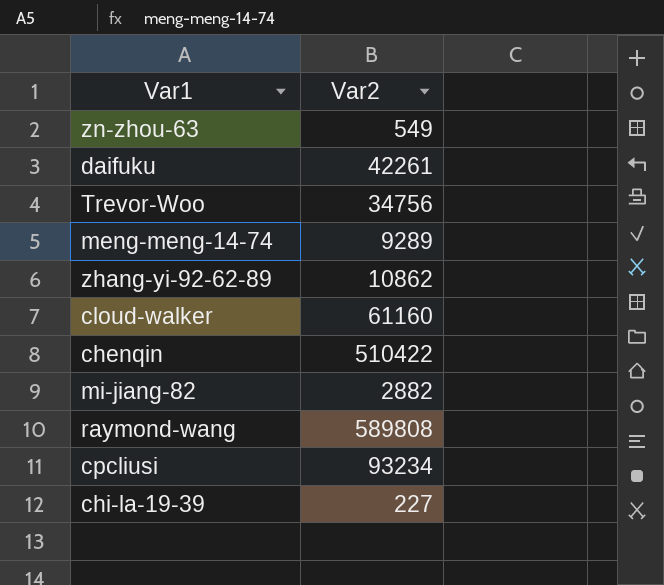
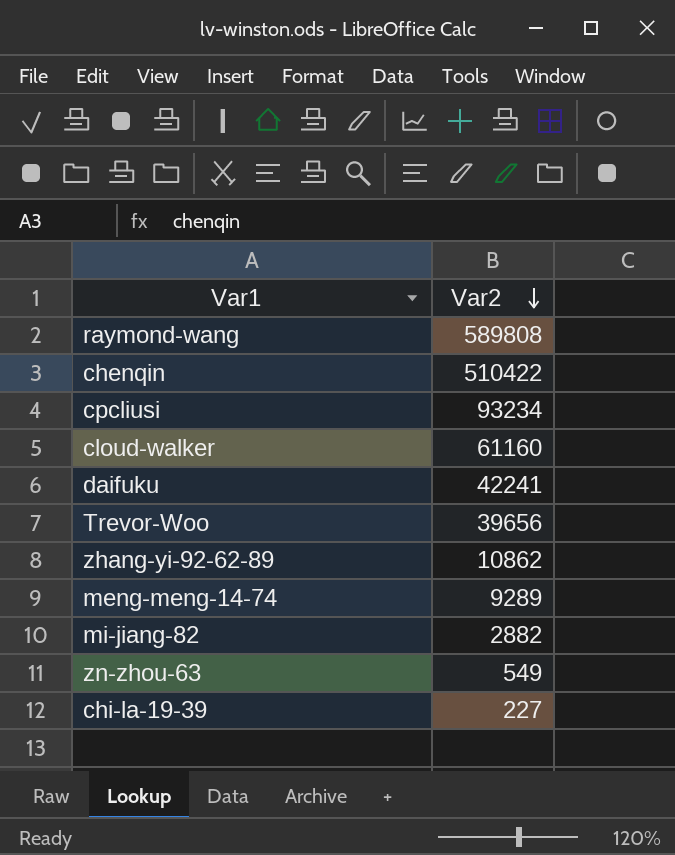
row order: none -> Var2 descending
daifuku | Var2: 42261 -> 42241
Trevor-Woo | Var2: 34756 -> 39656

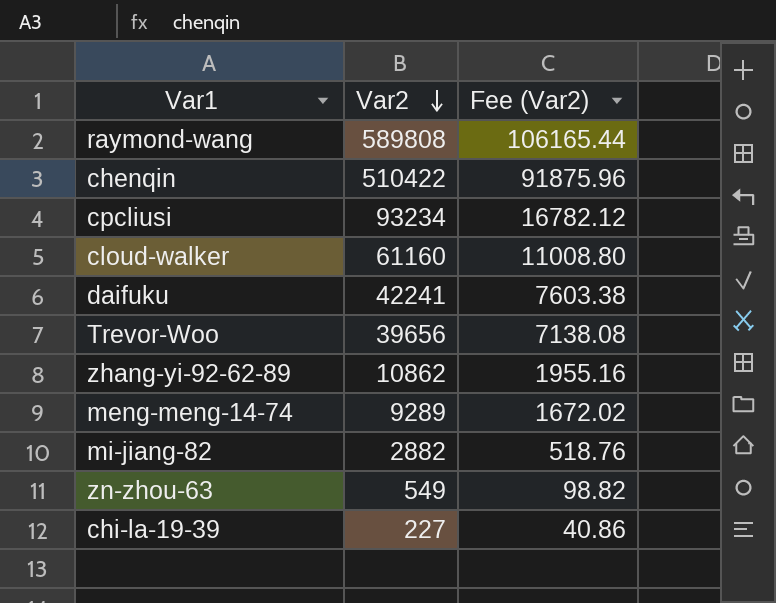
column Fee (Var2) | formula: none -> [Var2] * 0.18

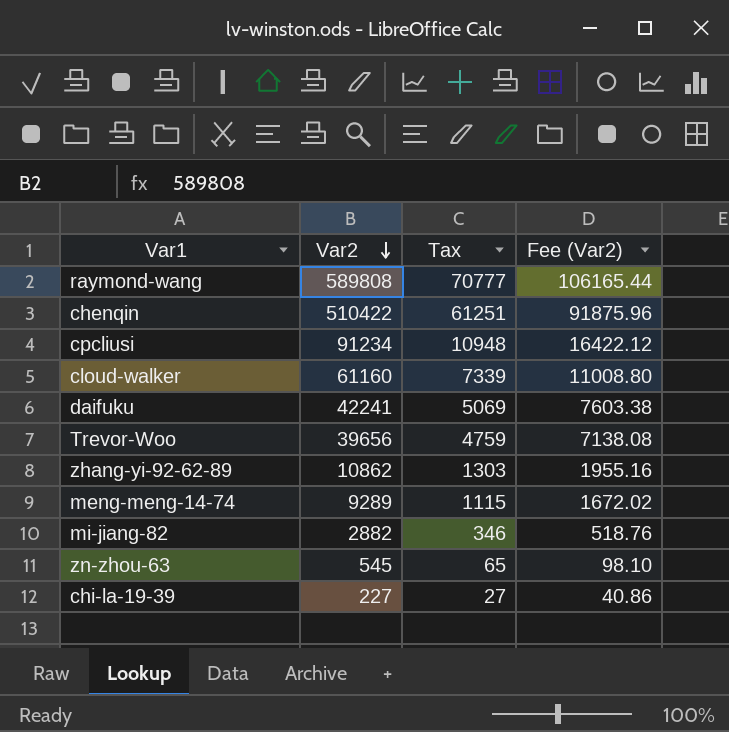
column Tax | formula: none -> [Var2] * 0.12
cpcliusi | Var2: 93234 -> 91234
cpcliusi | Fee (Var2): 16782.12 -> 16422.12
zn-zhou-63 | Var2: 549 -> 545
zn-zhou-63 | Fee (Var2): 98.82 -> 98.10

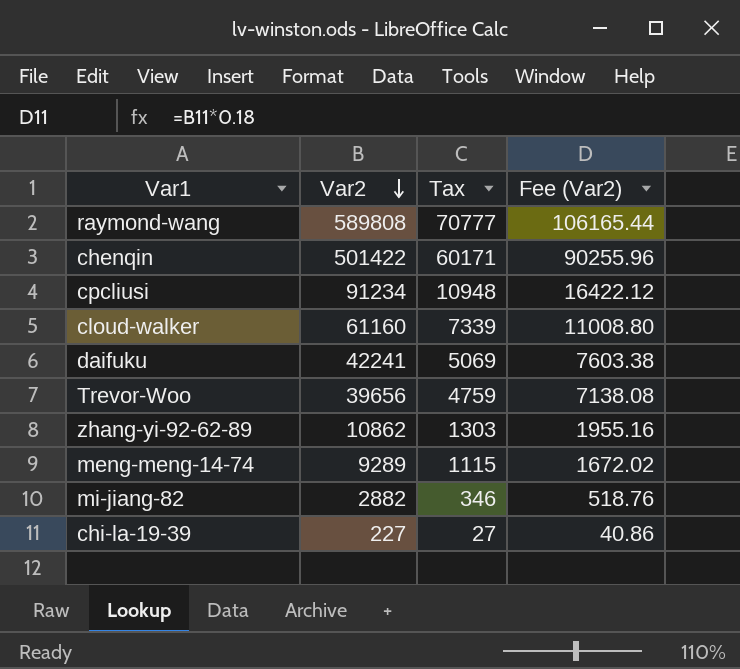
row zn-zhou-63: 545 | 65 | 98.10 -> none
chenqin | Var2: 510422 -> 501422
chenqin | Tax: 61251 -> 60171
chenqin | Fee (Var2): 91875.96 -> 90255.96

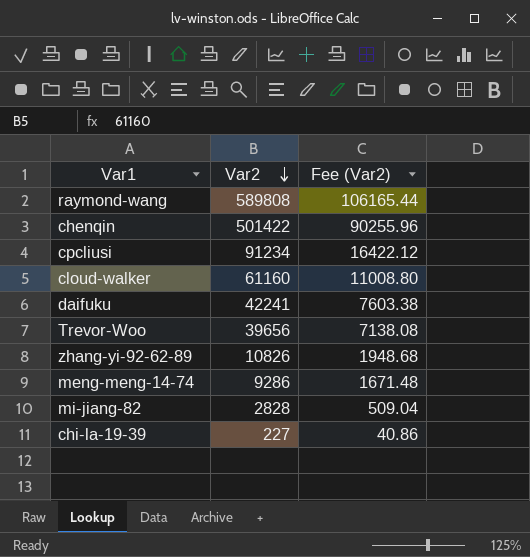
column Tax | formula: [Var2] * 0.12 -> none
zhang-yi-92-62-89 | Var2: 10862 -> 10826
zhang-yi-92-62-89 | Fee (Var2): 1955.16 -> 1948.68
meng-meng-14-74 | Var2: 9289 -> 9286
meng-meng-14-74 | Fee (Var2): 1672.02 -> 1671.48
mi-jiang-82 | Var2: 2882 -> 2828
mi-jiang-82 | Fee (Var2): 518.76 -> 509.04

